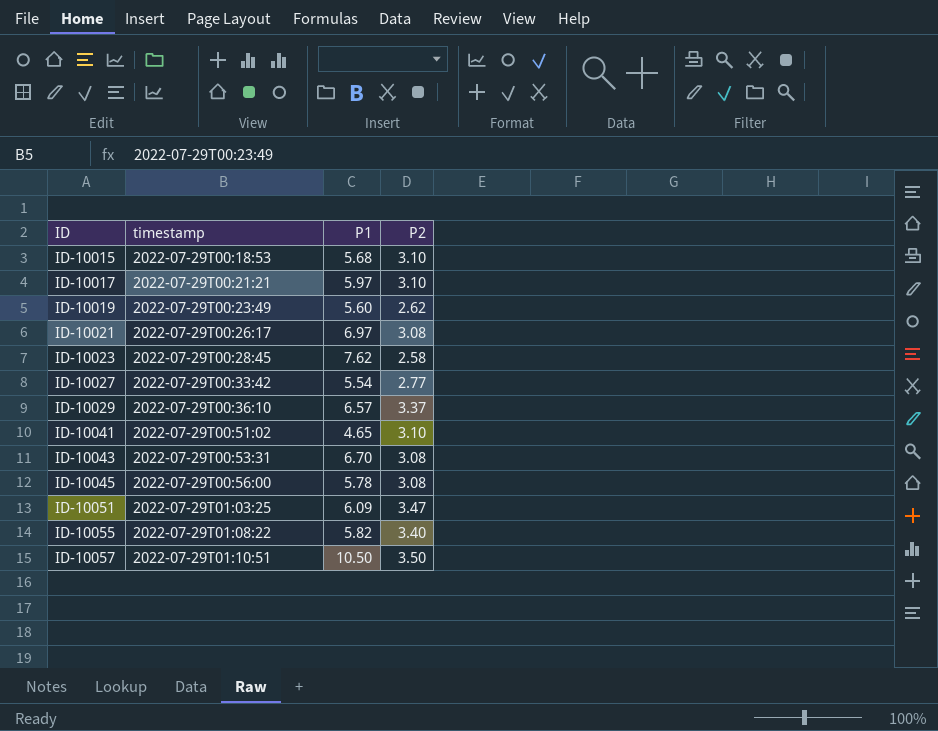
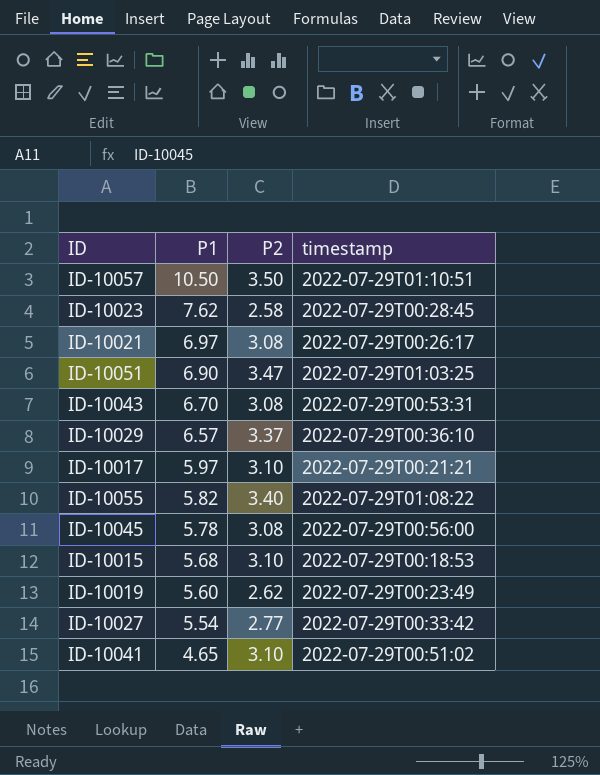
row order: ID ascending -> P1 descending
column timestamp | position: 2 -> 4
ID-10051 | P1: 6.09 -> 6.90

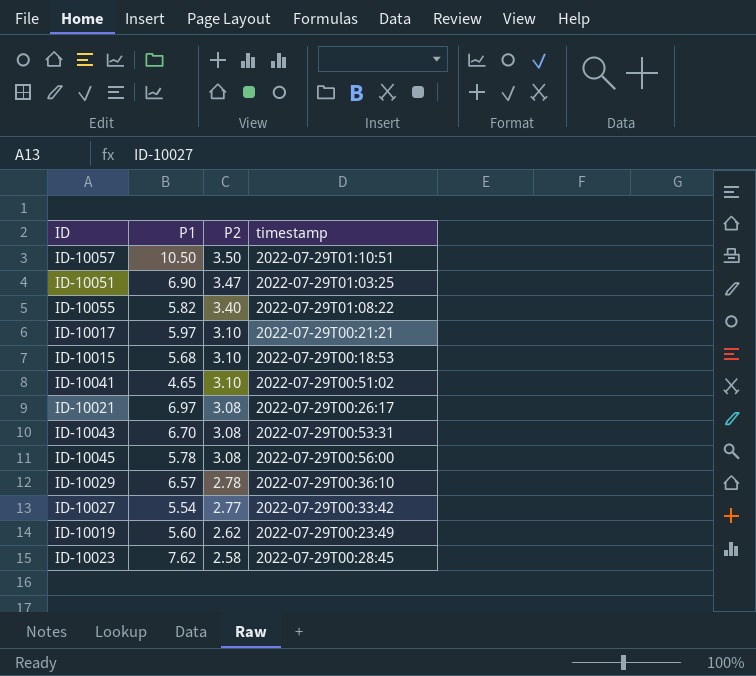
row order: P1 descending -> P2 descending
ID-10029 | P2: 3.37 -> 2.78

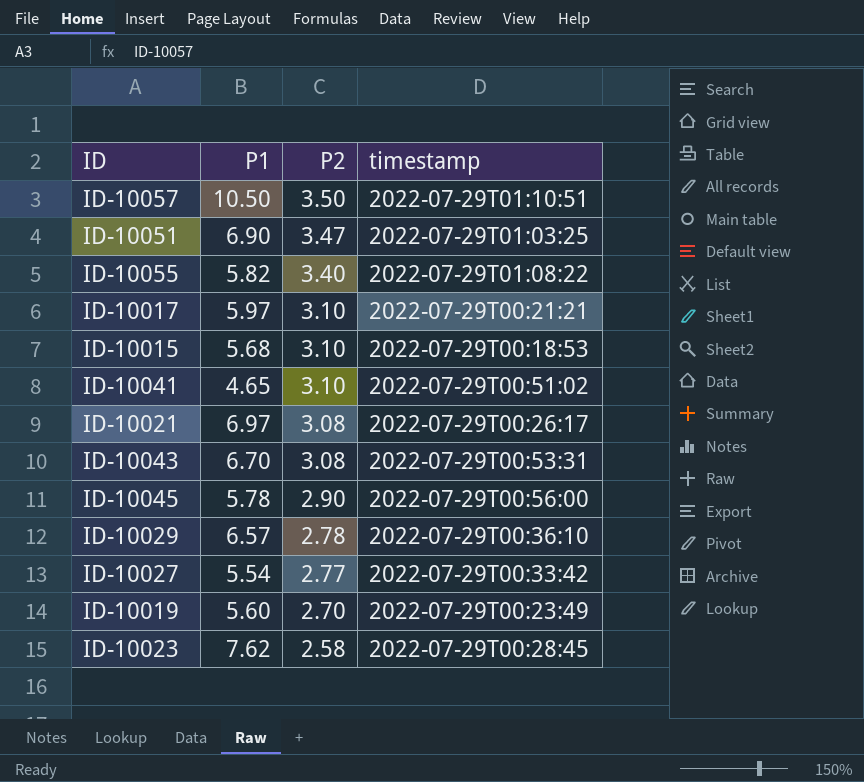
ID-10045 | P2: 3.08 -> 2.90
ID-10019 | P2: 2.62 -> 2.70

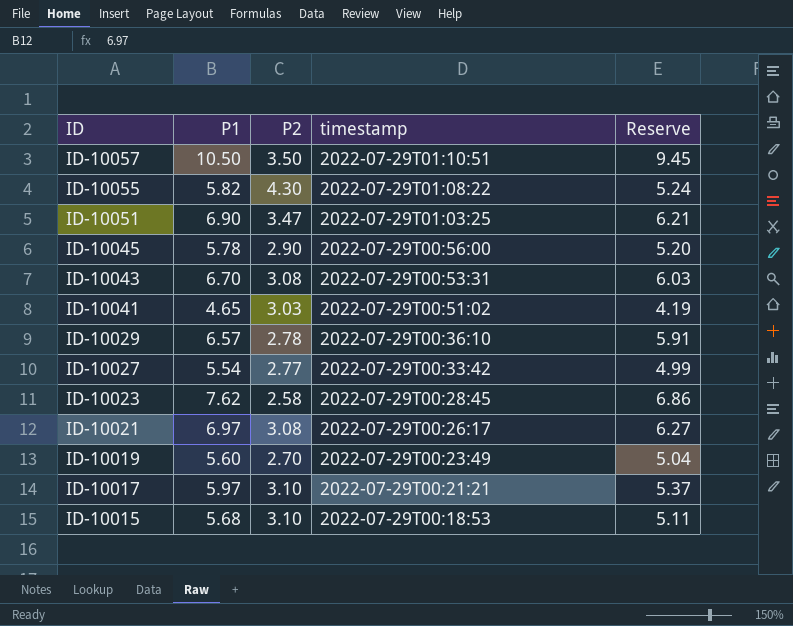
row order: P2 descending -> ID descending
column Reserve | formula: none -> [P1] * 0.9
ID-10055 | P2: 3.40 -> 4.30
ID-10041 | P2: 3.10 -> 3.03

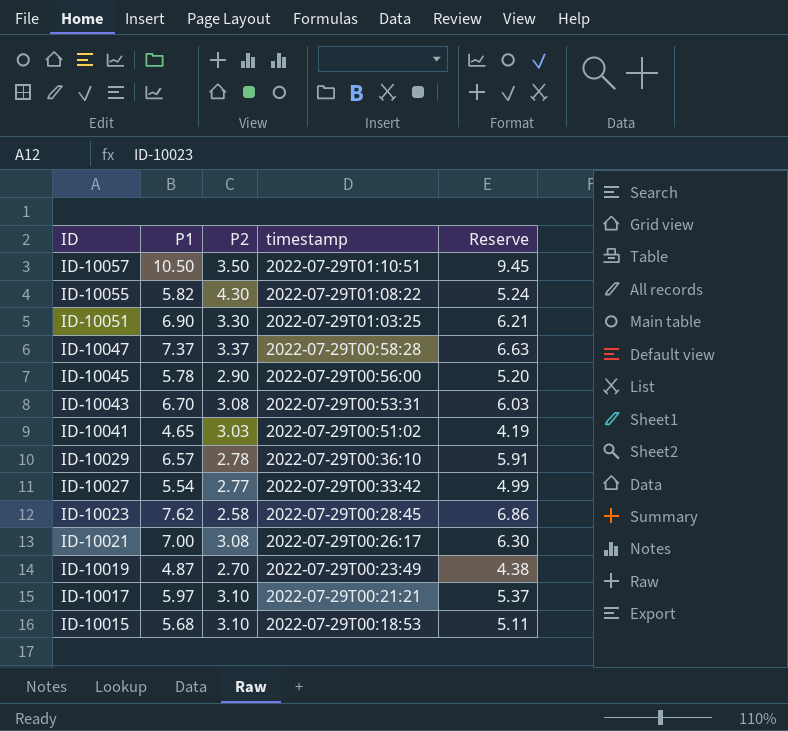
ID-10051 | P2: 3.47 -> 3.30
row ID-10047: none -> 7.37 | 3.37 | 2022-07-29T00:58:28 | 6.63
ID-10021 | P1: 6.97 -> 7.00
ID-10021 | Reserve: 6.27 -> 6.30
ID-10019 | P1: 5.60 -> 4.87
ID-10019 | Reserve: 5.04 -> 4.38

